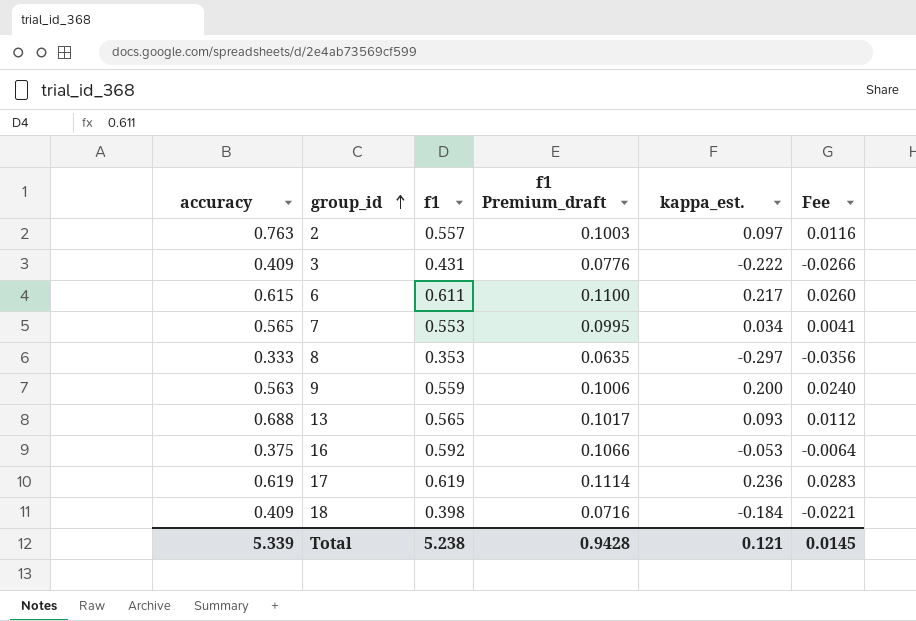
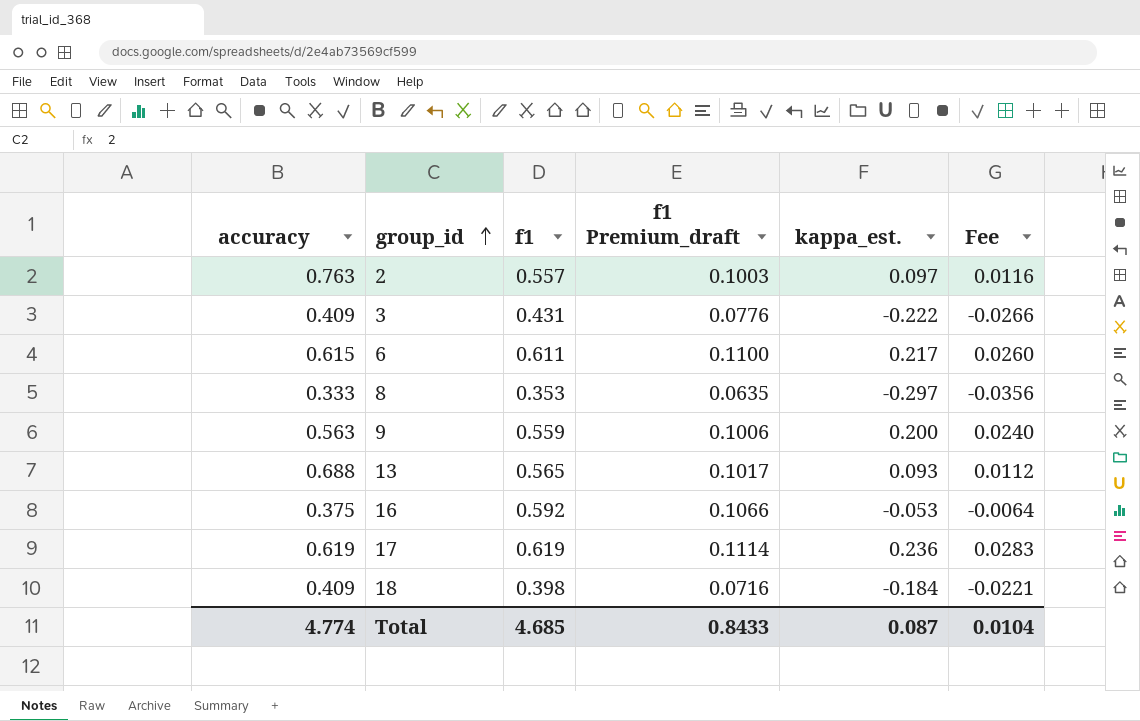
row 7: 0.565 | 0.553 | 0.0995 | 0.034 | 0.0041 -> none
Total | accuracy: 5.339 -> 4.774
Total | f1: 5.238 -> 4.685
Total | f1 Premium_draft: 0.9428 -> 0.8433
Total | kappa_est.: 0.121 -> 0.087
Total | Fee: 0.0145 -> 0.0104

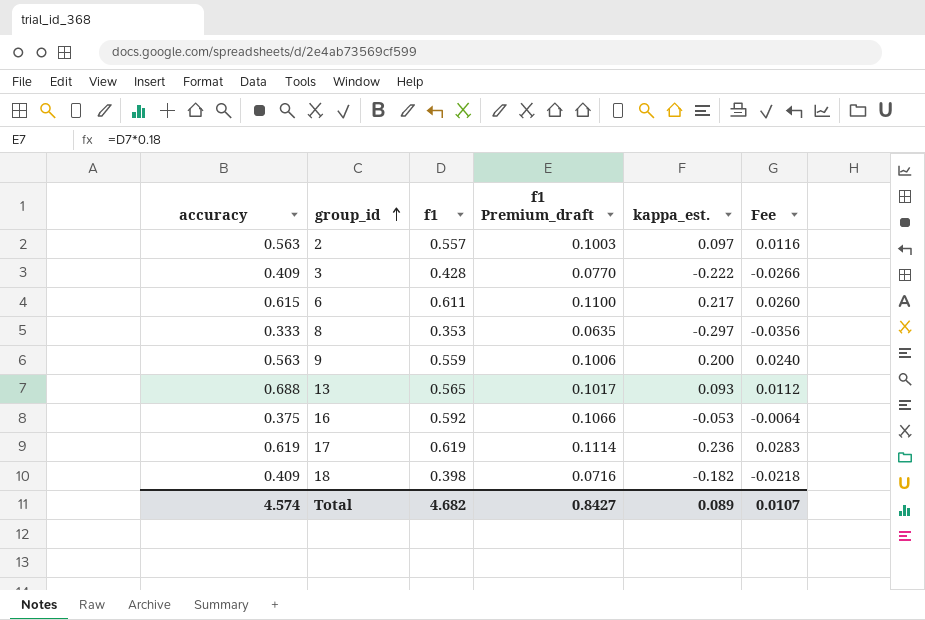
2 | accuracy: 0.763 -> 0.563
3 | f1: 0.431 -> 0.428
3 | f1 Premium_draft: 0.0776 -> 0.0770
18 | kappa_est.: -0.184 -> -0.182
18 | Fee: -0.0221 -> -0.0218
Total | accuracy: 4.774 -> 4.574
Total | f1: 4.685 -> 4.682
Total | f1 Premium_draft: 0.8433 -> 0.8427
Total | kappa_est.: 0.087 -> 0.089
Total | Fee: 0.0104 -> 0.0107

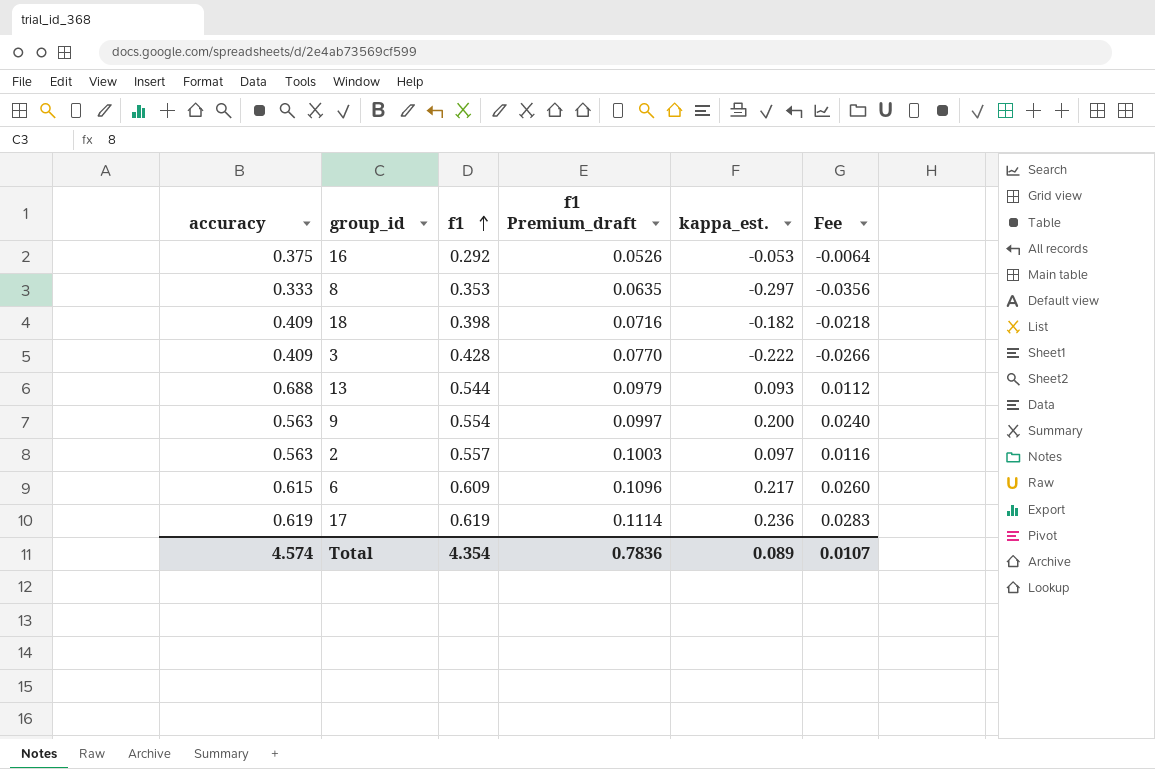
row order: group_id ascending -> f1 ascending
16 | f1: 0.592 -> 0.292
16 | f1 Premium_draft: 0.1066 -> 0.0526
13 | f1: 0.565 -> 0.544
13 | f1 Premium_draft: 0.1017 -> 0.0979
9 | f1: 0.559 -> 0.554
9 | f1 Premium_draft: 0.1006 -> 0.0997
6 | f1: 0.611 -> 0.609
6 | f1 Premium_draft: 0.1100 -> 0.1096
Total | f1: 4.682 -> 4.354
Total | f1 Premium_draft: 0.8427 -> 0.7836

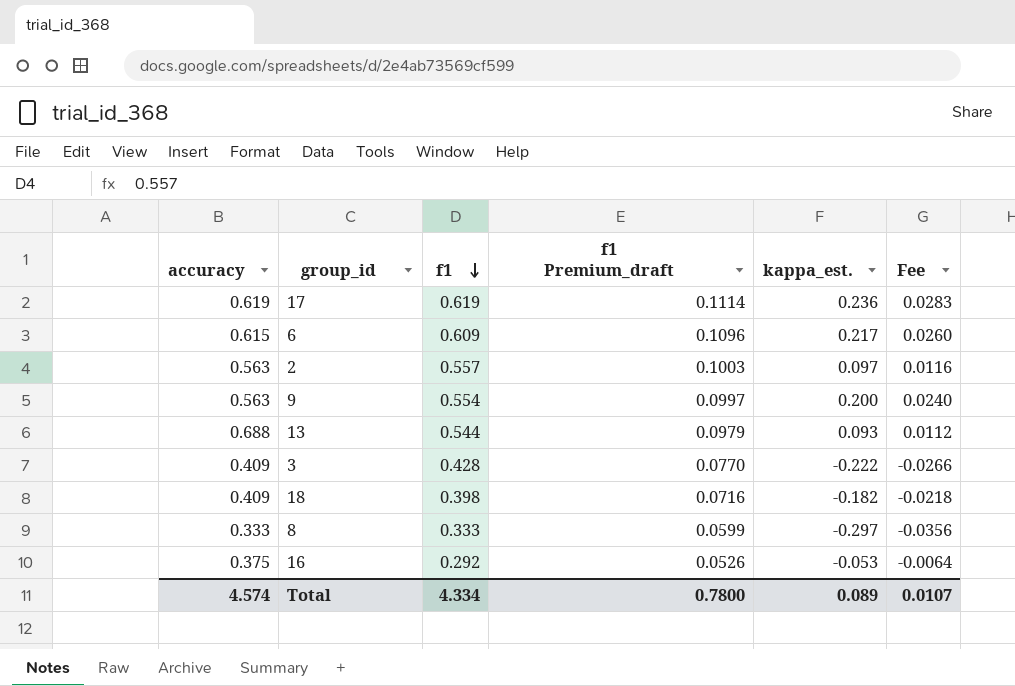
row order: f1 ascending -> f1 descending
8 | f1: 0.353 -> 0.333
8 | f1 Premium_draft: 0.0635 -> 0.0599
Total | f1: 4.354 -> 4.334
Total | f1 Premium_draft: 0.7836 -> 0.7800

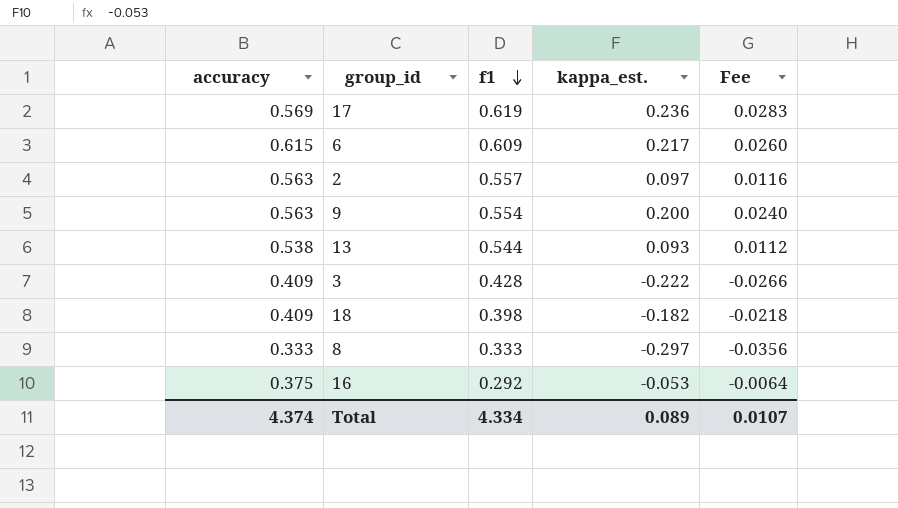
column f1 Premium_draft | formula: [f1] * 0.18 -> none
17 | accuracy: 0.619 -> 0.569
13 | accuracy: 0.688 -> 0.538
Total | accuracy: 4.574 -> 4.374

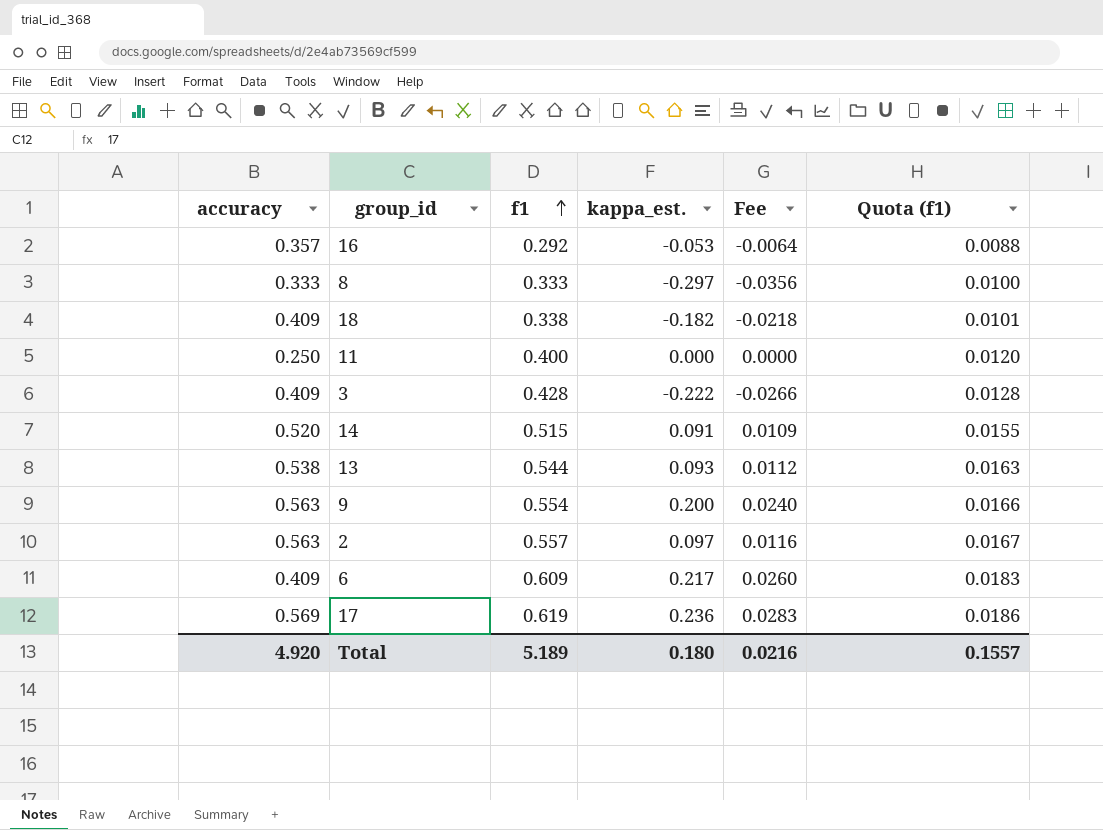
row order: f1 descending -> f1 ascending
column Quota (f1) | formula: none -> [f1] * 0.03
16 | accuracy: 0.375 -> 0.357
18 | f1: 0.398 -> 0.338
row 11: none -> 0.250 | 0.400 | 0.000 | 0.0000 | 0.0120
row 14: none -> 0.520 | 0.515 | 0.091 | 0.0109 | 0.0155
6 | accuracy: 0.615 -> 0.409
Total | accuracy: 4.374 -> 4.920
Total | f1: 4.334 -> 5.189
Total | kappa_est.: 0.089 -> 0.180
Total | Fee: 0.0107 -> 0.0216

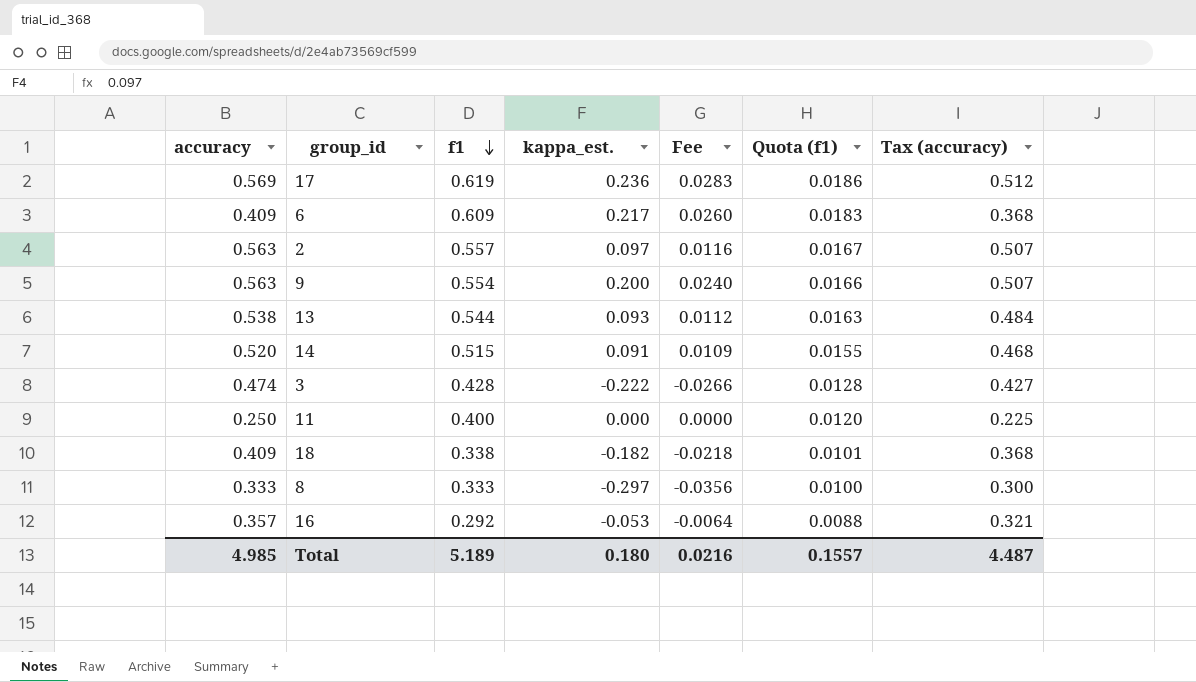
row order: f1 ascending -> f1 descending
column Tax (accuracy) | formula: none -> [accuracy] * 0.9
3 | accuracy: 0.409 -> 0.474
Total | accuracy: 4.920 -> 4.985

